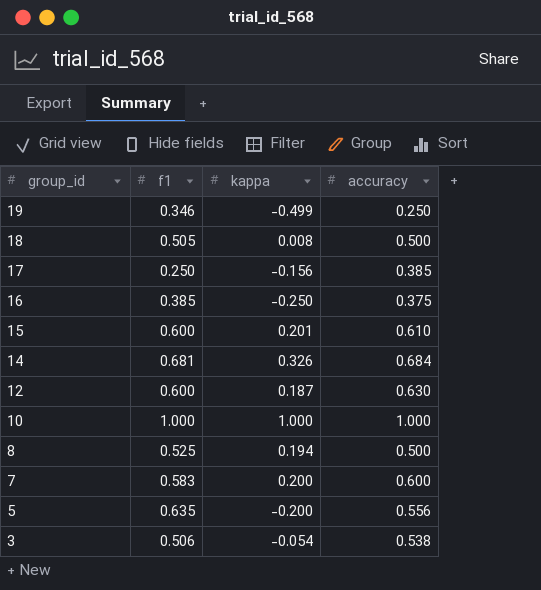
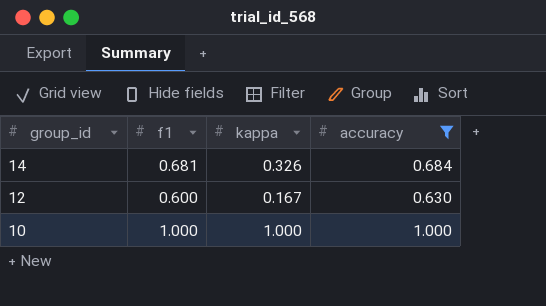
filter: none -> accuracy >= 0.630
12 | kappa: 0.187 -> 0.167

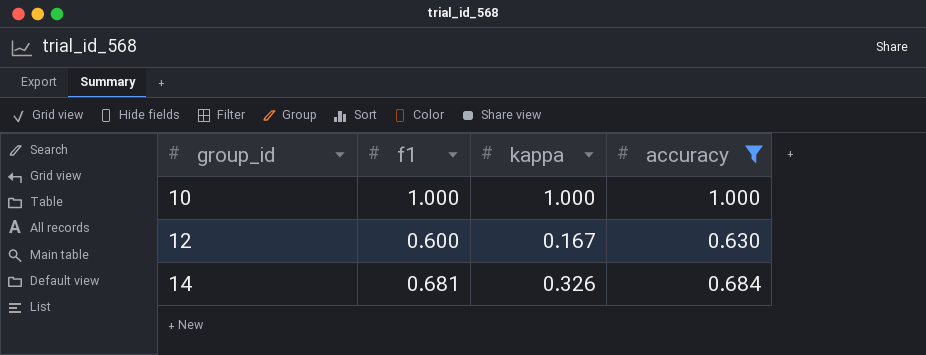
row order: group_id descending -> group_id ascending

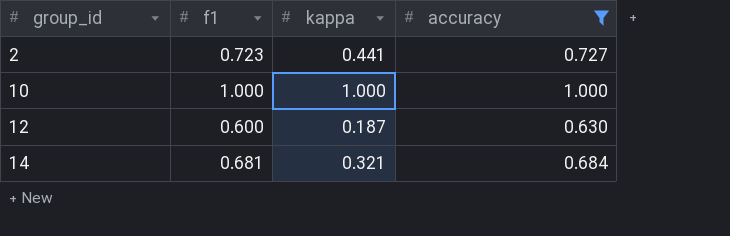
row 2: none -> 0.723 | 0.441 | 0.727
12 | kappa: 0.167 -> 0.187
14 | kappa: 0.326 -> 0.321

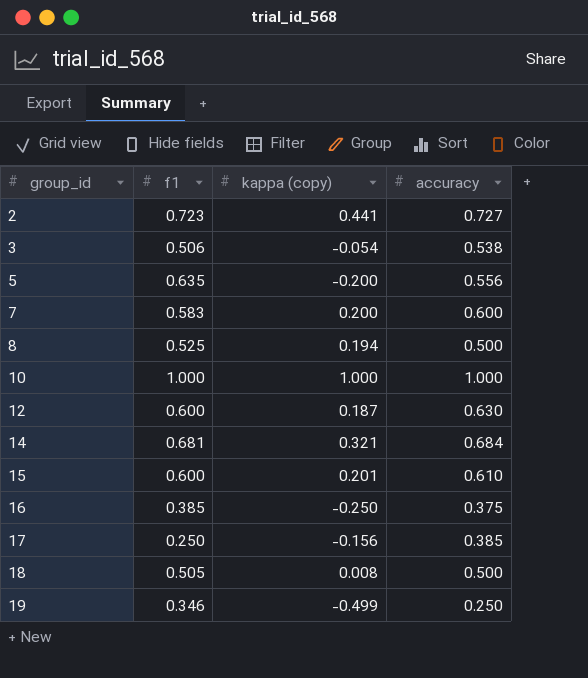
filter: accuracy >= 0.630 -> none
column name: kappa -> kappa (copy)

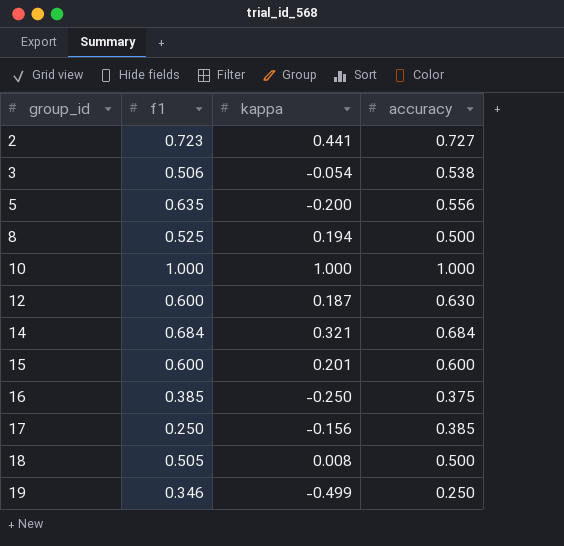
column name: kappa (copy) -> kappa
row 7: 0.583 | 0.200 | 0.600 -> none
14 | f1: 0.681 -> 0.684
15 | accuracy: 0.610 -> 0.600

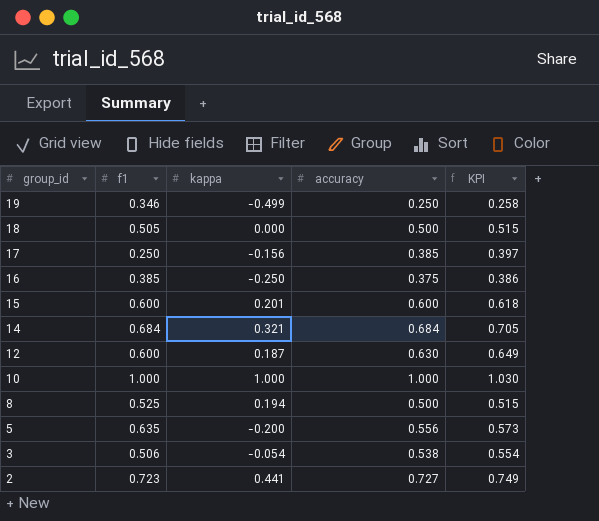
row order: group_id ascending -> group_id descending
column KPI | formula: none -> [accuracy] * 1.03
18 | kappa: 0.008 -> 0.000

